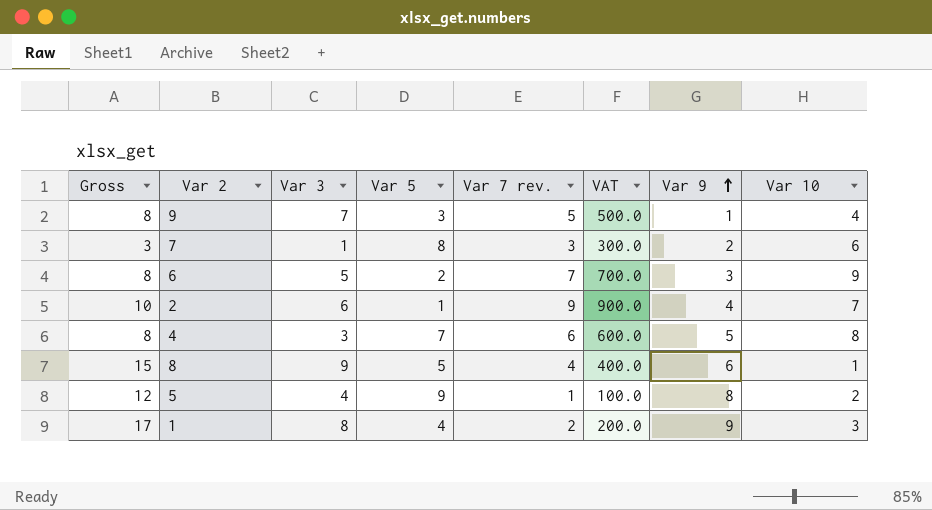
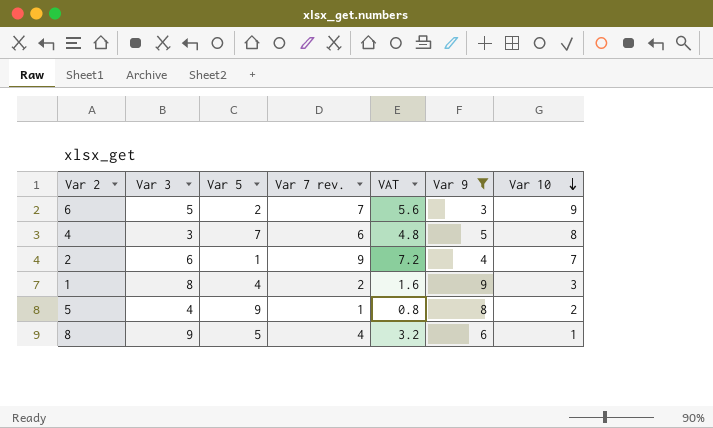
filter: none -> Var 9 >= 3
row order: Var 9 ascending -> Var 10 descending
column Gross | formula: [Var 3] + [Var 9] -> none
column VAT | formula: [Var 7 rev.] * 100 -> [Var 7 rev.] * 0.8

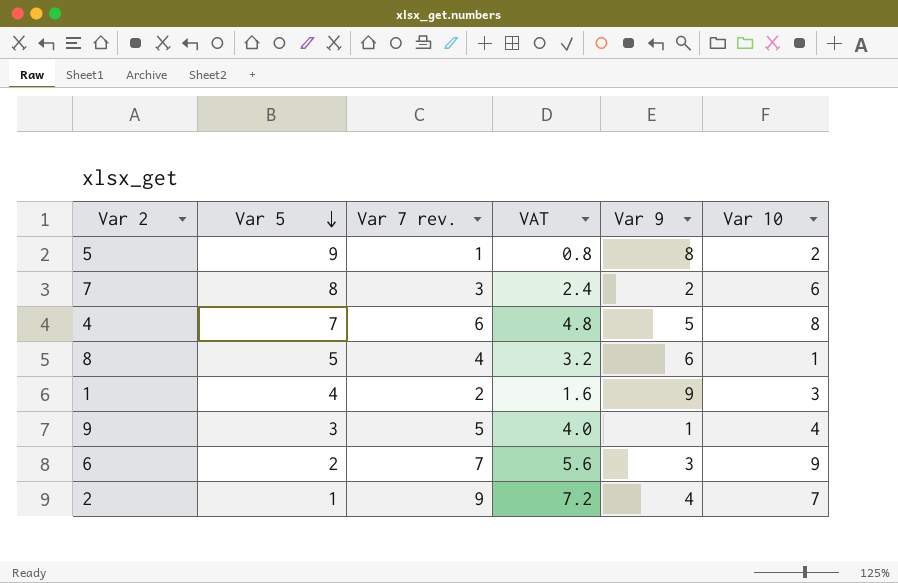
filter: Var 9 >= 3 -> none
row order: Var 10 descending -> Var 5 descending
column Var 3 | position: 2 -> none

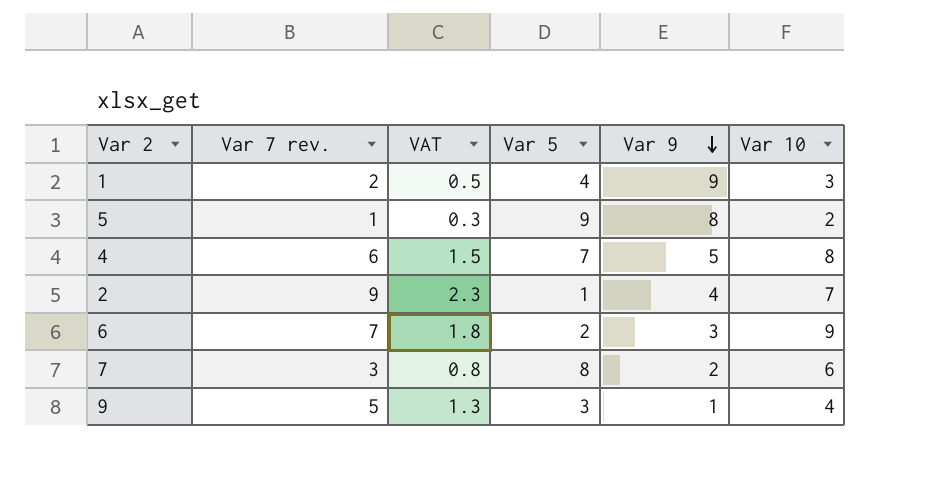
row order: Var 5 descending -> Var 9 descending
column VAT | formula: [Var 7 rev.] * 0.8 -> [Var 7 rev.] * 0.25
column Var 5 | position: 2 -> 4
row 8: 5 | 4 | 3.2 | 6 | 1 -> none

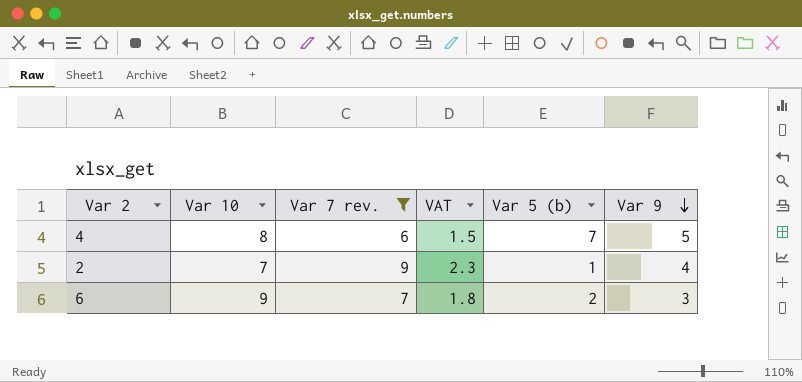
filter: none -> Var 7 rev. >= 6
column Var 10 | position: 6 -> 2
column name: Var 5 -> Var 5 (b)

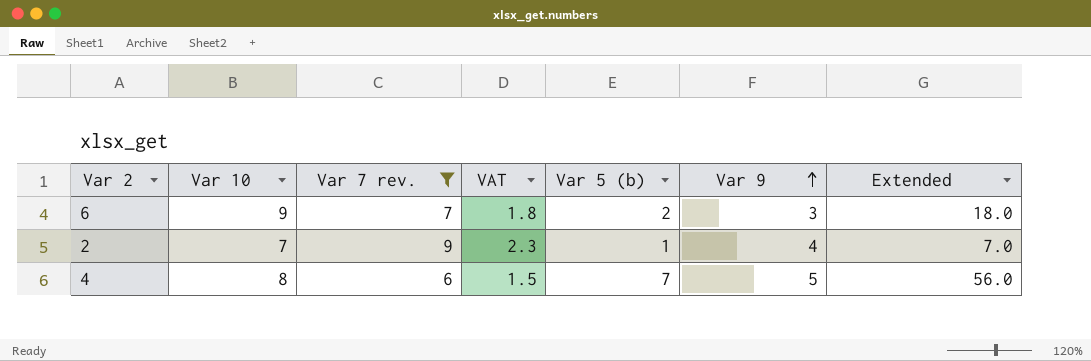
row order: Var 9 descending -> Var 9 ascending
column Extended | formula: none -> [Var 10] * [Var 5 (b)]

